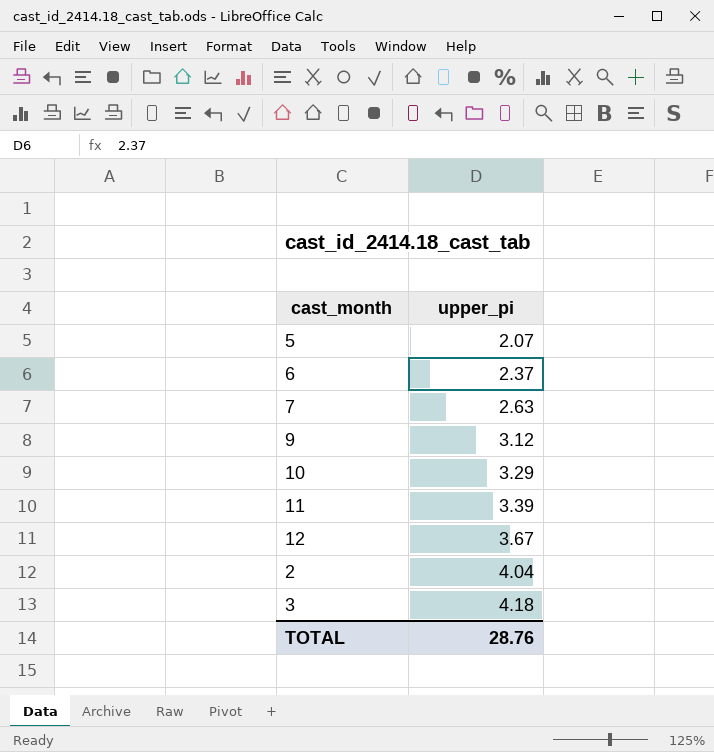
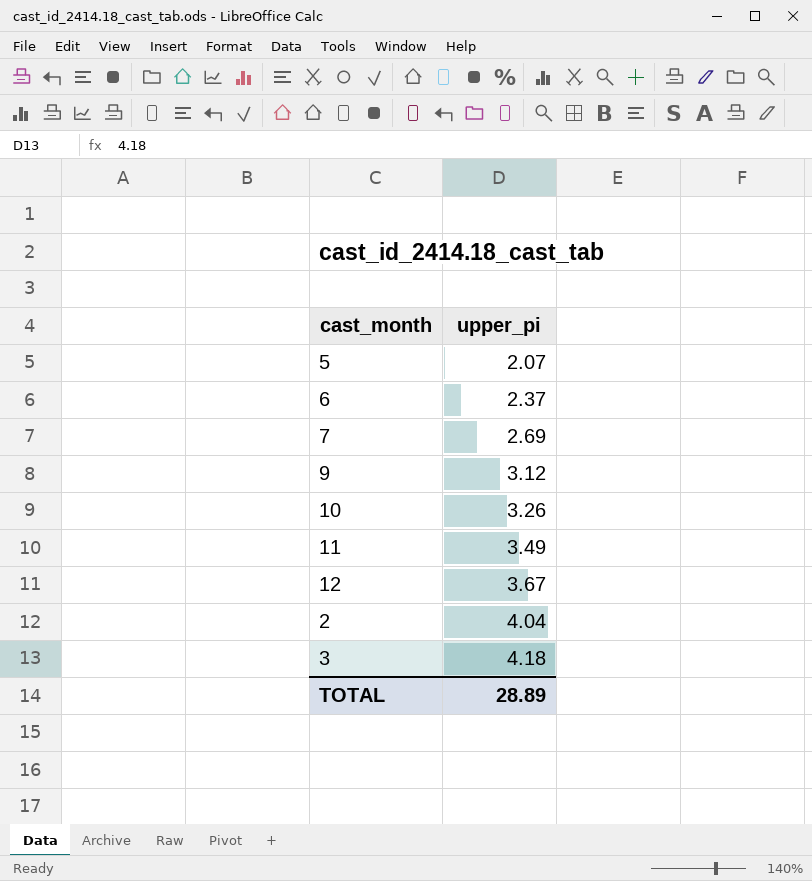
7 | upper_pi: 2.63 -> 2.69
10 | upper_pi: 3.29 -> 3.26
11 | upper_pi: 3.39 -> 3.49
TOTAL | upper_pi: 28.76 -> 28.89

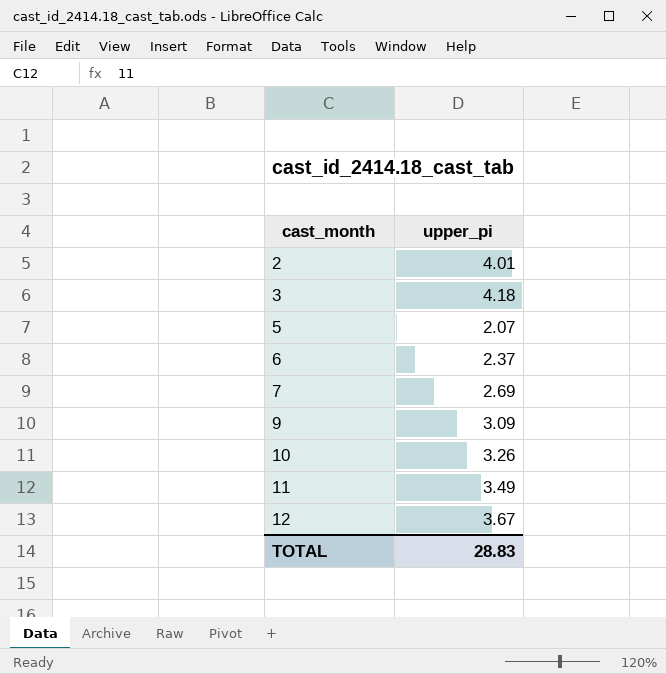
row order: upper_pi ascending -> cast_month ascending
2 | upper_pi: 4.04 -> 4.01
9 | upper_pi: 3.12 -> 3.09
TOTAL | upper_pi: 28.89 -> 28.83

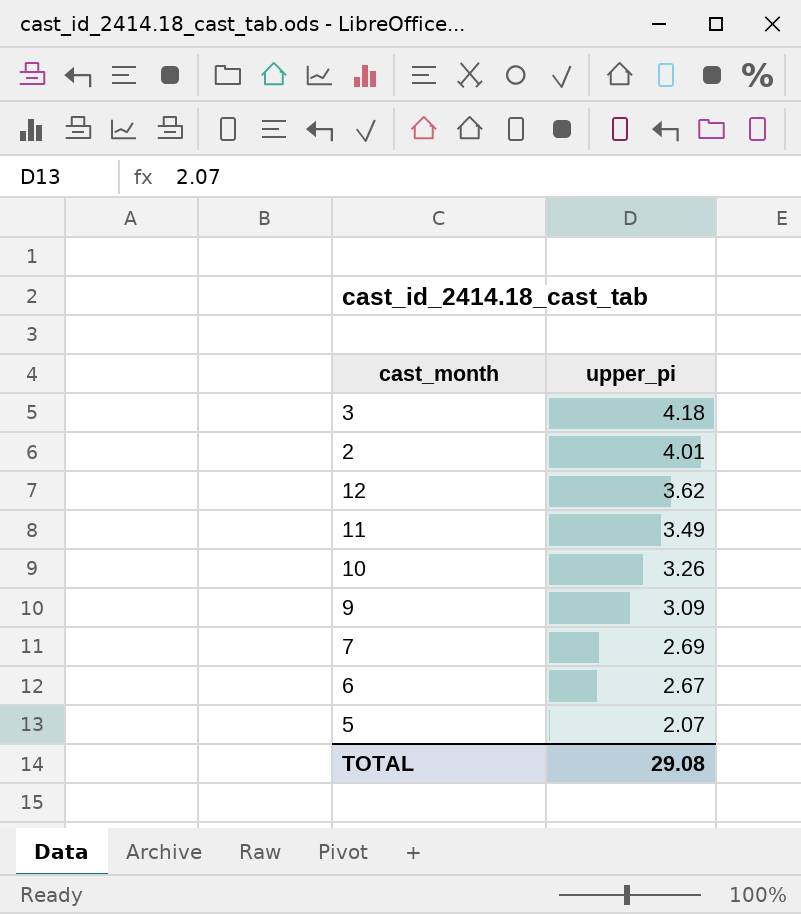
row order: cast_month ascending -> upper_pi descending
12 | upper_pi: 3.67 -> 3.62
6 | upper_pi: 2.37 -> 2.67
TOTAL | upper_pi: 28.83 -> 29.08

